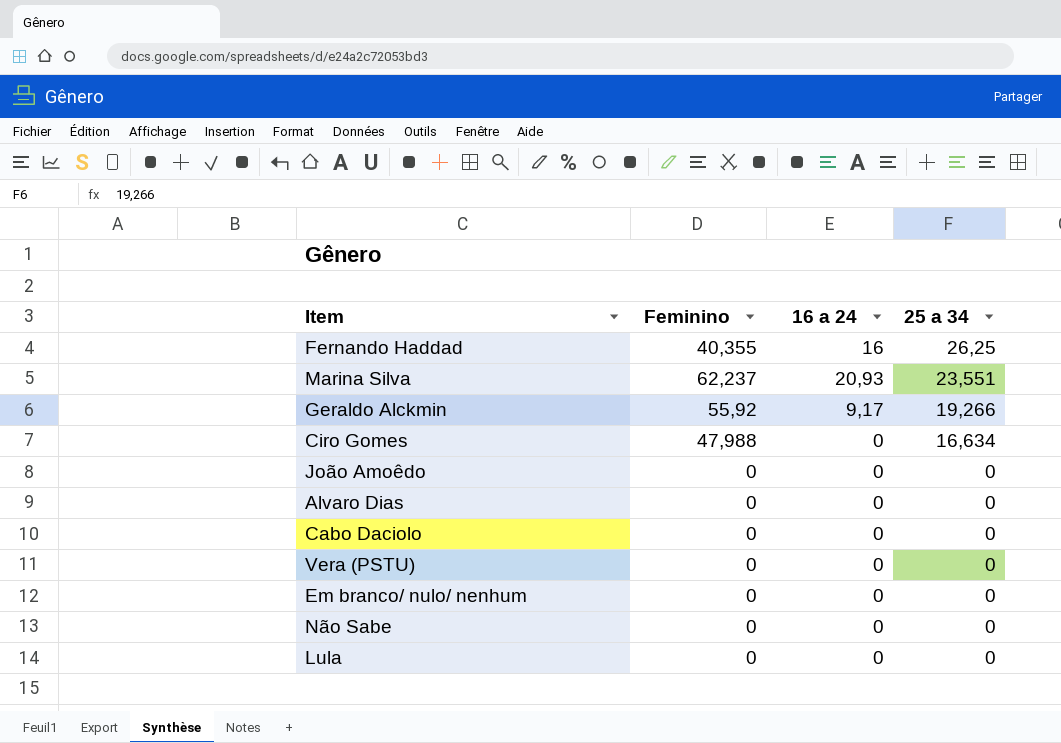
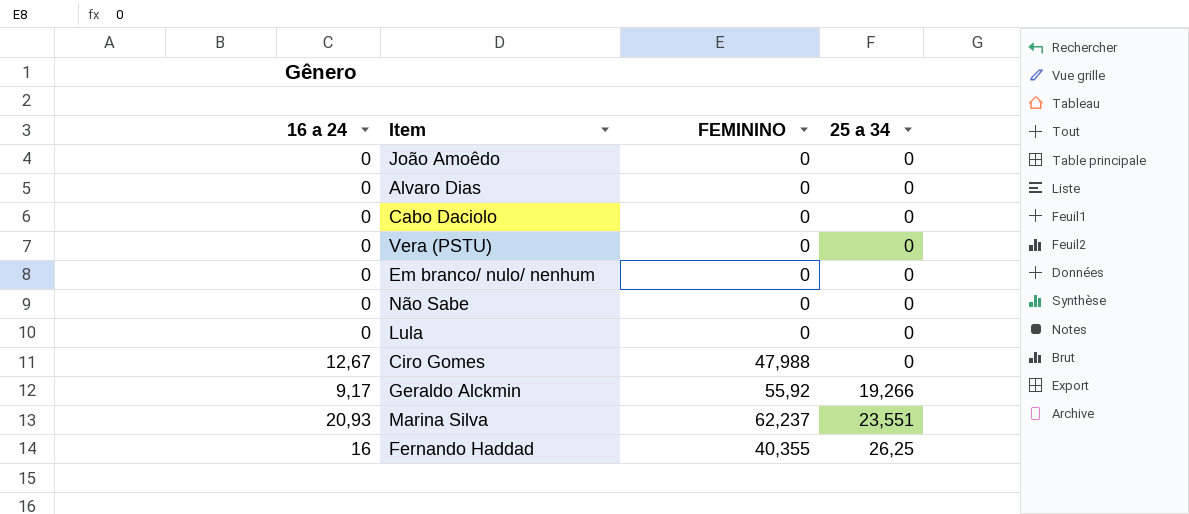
row order: 25 a 34 descending -> 25 a 34 ascending
column 16 a 24 | position: 3 -> 1
column name: Feminino -> FEMININO
Ciro Gomes | 16 a 24: 0 -> 12,67
Ciro Gomes | 25 a 34: 16,634 -> 0

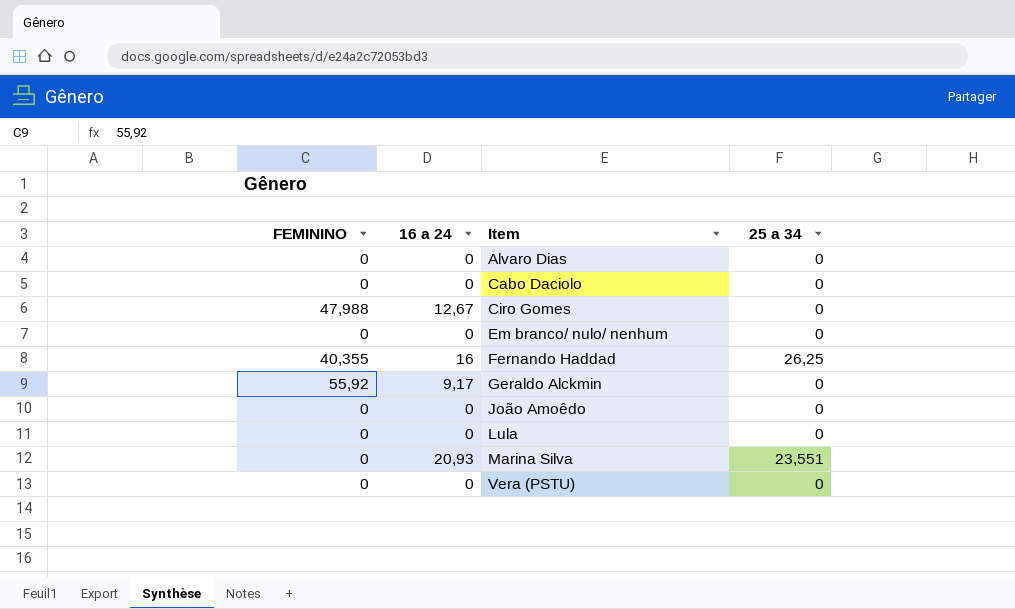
row order: 25 a 34 ascending -> Item ascending
column FEMININO | position: 3 -> 1
row Não Sabe: 0 | 0 | 0 -> none
Geraldo Alckmin | 25 a 34: 19,266 -> 0
Marina Silva | FEMININO: 62,237 -> 0

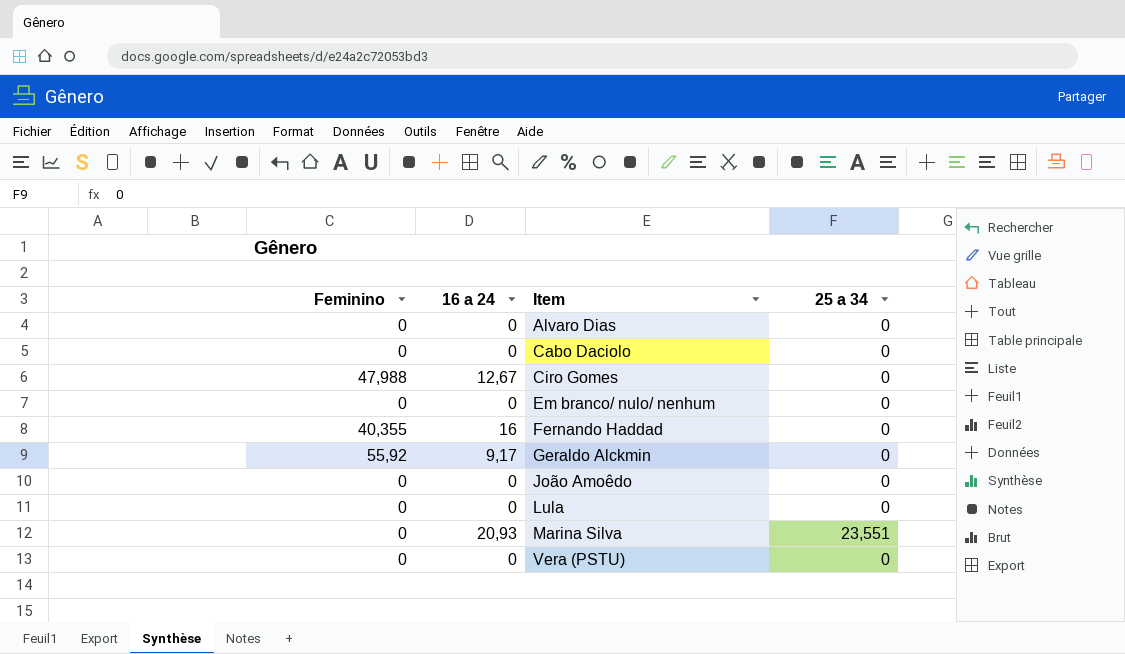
column name: FEMININO -> Feminino
Fernando Haddad | 25 a 34: 26,25 -> 0

